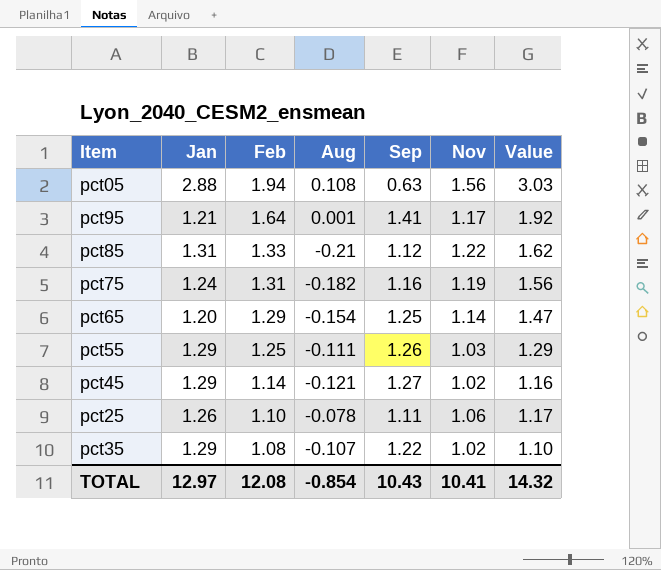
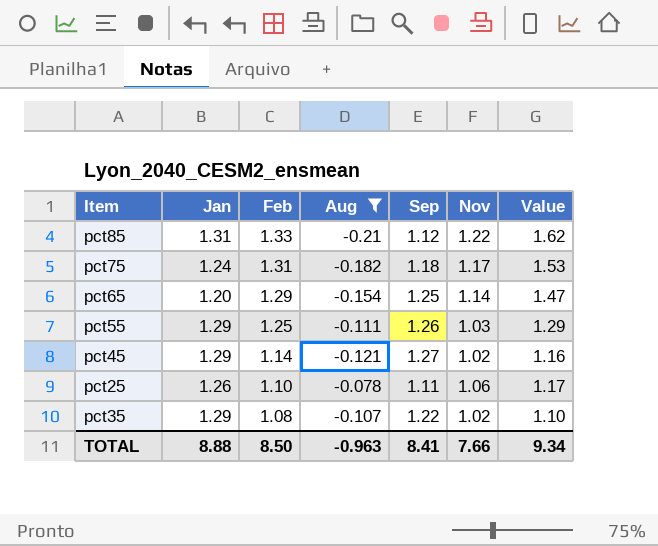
filter: none -> Aug <= -0.078
pct75 | Sep: 1.16 -> 1.18
pct75 | Nov: 1.19 -> 1.17
pct75 | Value: 1.56 -> 1.53
TOTAL | Jan: 12.97 -> 8.88
TOTAL | Feb: 12.08 -> 8.50
TOTAL | Aug: -0.854 -> -0.963
TOTAL | Sep: 10.43 -> 8.41
TOTAL | Nov: 10.41 -> 7.66
TOTAL | Value: 14.32 -> 9.34

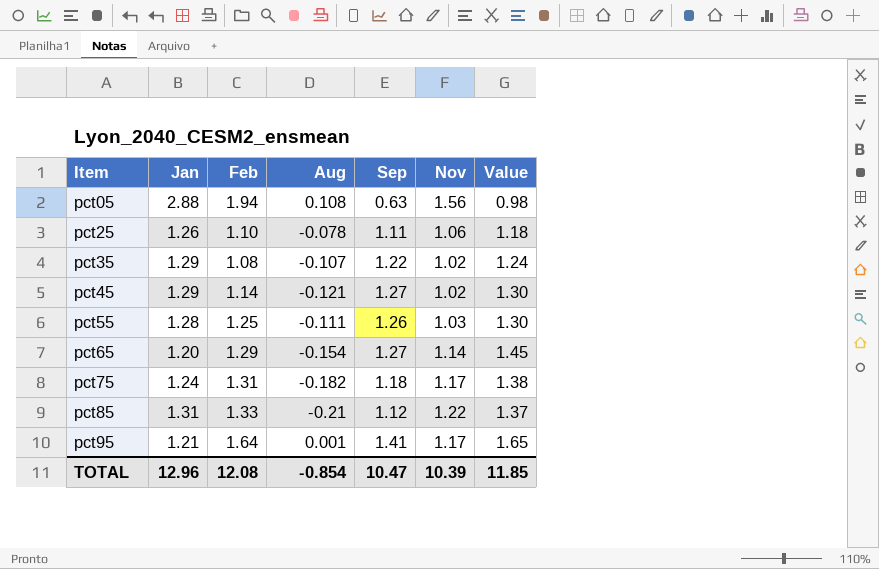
filter: Aug <= -0.078 -> none
row order: Feb descending -> Item ascending
column Value | formula: [Feb] * [Nov] -> [Sep] * [Nov]
pct55 | Jan: 1.29 -> 1.28
pct65 | Sep: 1.25 -> 1.27
TOTAL | Jan: 8.88 -> 12.96
TOTAL | Feb: 8.50 -> 12.08
TOTAL | Aug: -0.963 -> -0.854
TOTAL | Sep: 8.41 -> 10.47
TOTAL | Nov: 7.66 -> 10.39
TOTAL | Value: 9.34 -> 11.85

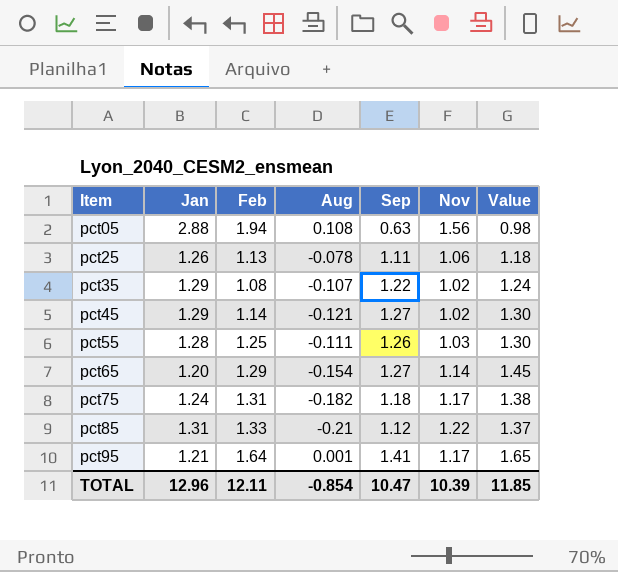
pct25 | Feb: 1.10 -> 1.13
TOTAL | Feb: 12.08 -> 12.11

